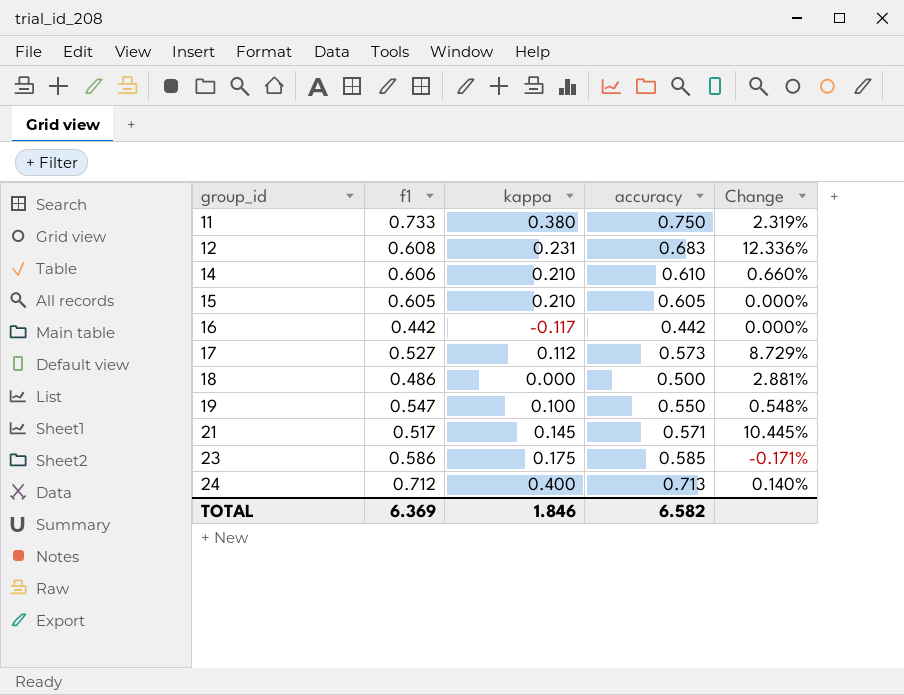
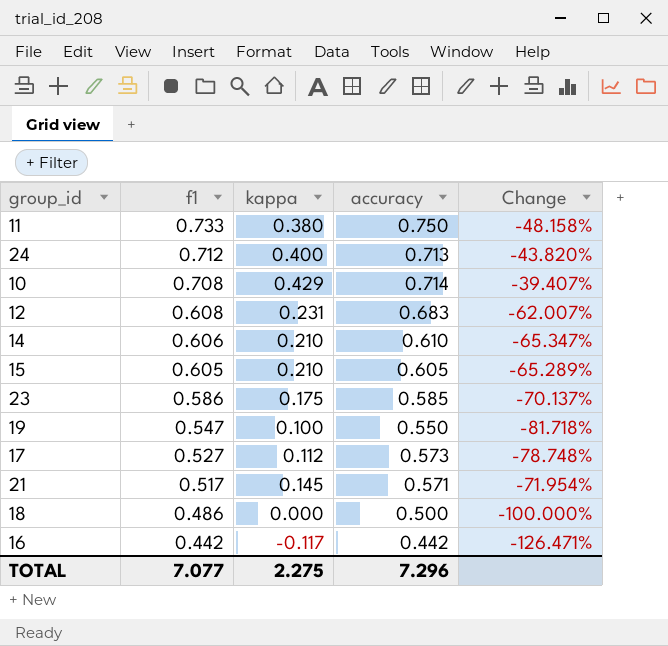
row order: group_id ascending -> f1 descending
column Change | formula: ([accuracy] - [f1]) / [f1] -> ([kappa] - [f1]) / [f1]
row 10: none -> 0.708 | 0.429 | 0.714 | -39.407%
TOTAL | f1: 6.369 -> 7.077
TOTAL | kappa: 1.846 -> 2.275
TOTAL | accuracy: 6.582 -> 7.296

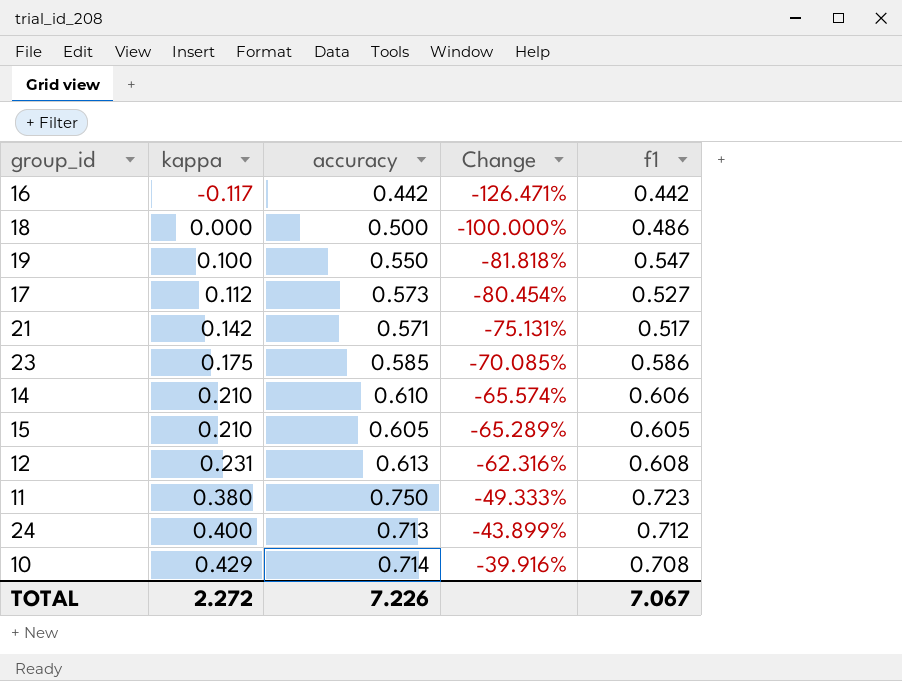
row order: f1 descending -> kappa ascending
column Change | formula: ([kappa] - [f1]) / [f1] -> ([kappa] - [accuracy]) / [accuracy]
column f1 | position: 2 -> 5
21 | kappa: 0.145 -> 0.142
12 | accuracy: 0.683 -> 0.613
11 | f1: 0.733 -> 0.723
TOTAL | kappa: 2.275 -> 2.272
TOTAL | accuracy: 7.296 -> 7.226
TOTAL | f1: 7.077 -> 7.067

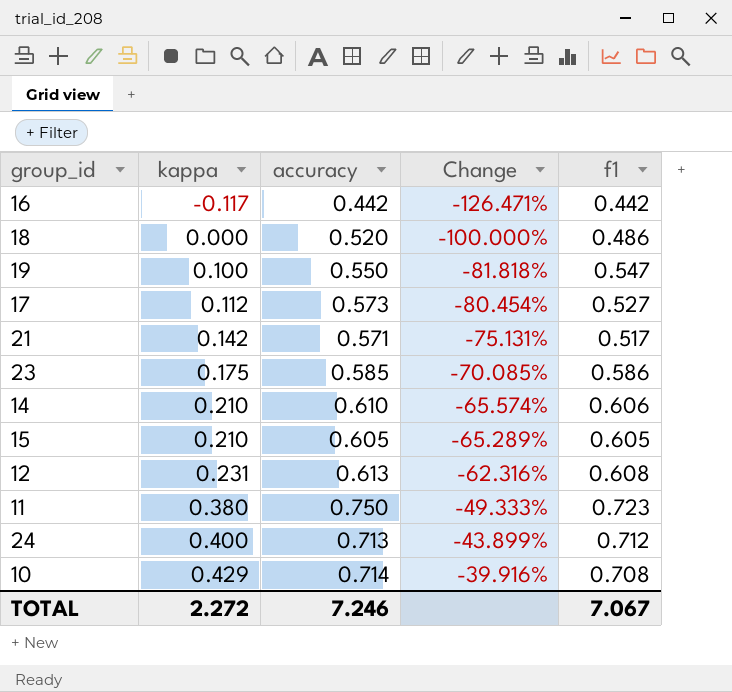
18 | accuracy: 0.500 -> 0.520
TOTAL | accuracy: 7.226 -> 7.246

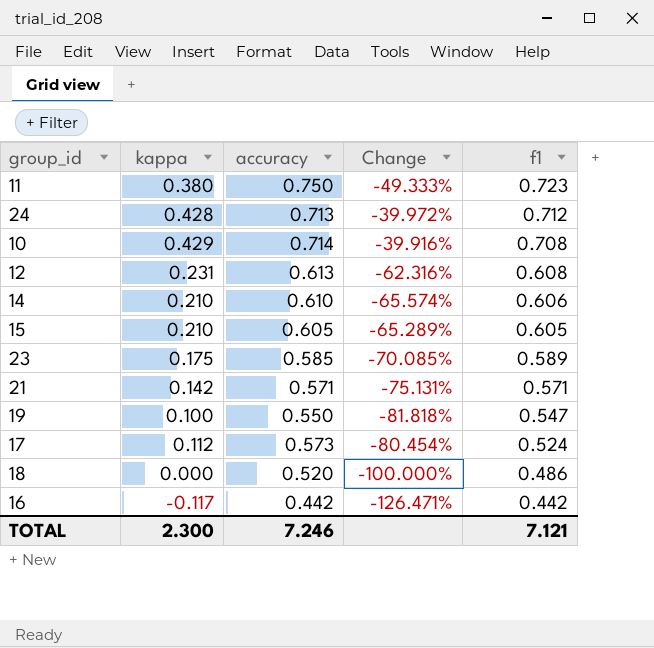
row order: kappa ascending -> f1 descending
24 | kappa: 0.400 -> 0.428
24 | Change: -43.899% -> -39.972%
23 | f1: 0.586 -> 0.589
21 | f1: 0.517 -> 0.571
17 | f1: 0.527 -> 0.524
TOTAL | kappa: 2.272 -> 2.300
TOTAL | f1: 7.067 -> 7.121

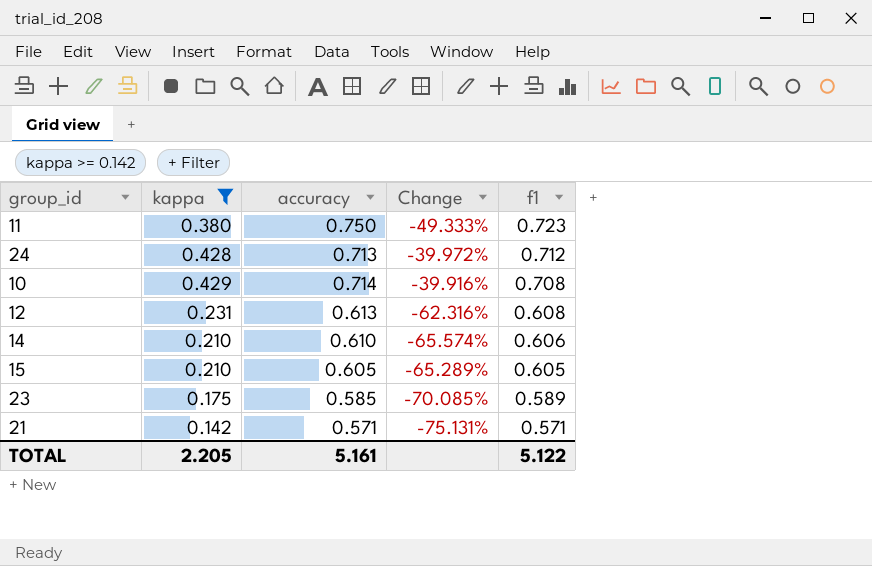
filter: none -> kappa >= 0.142
TOTAL | kappa: 2.300 -> 2.205
TOTAL | accuracy: 7.246 -> 5.161
TOTAL | f1: 7.121 -> 5.122

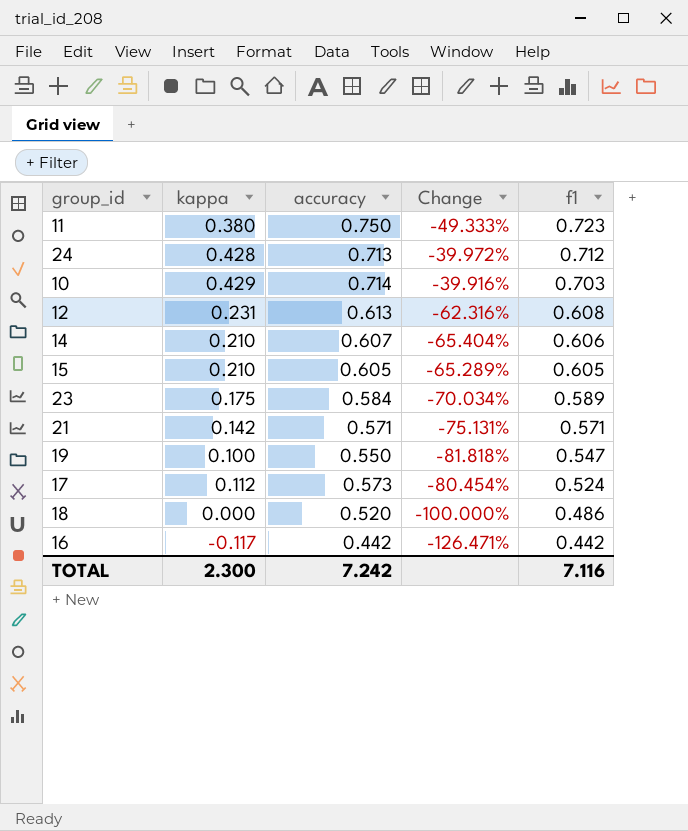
filter: kappa >= 0.142 -> none
10 | f1: 0.708 -> 0.703
14 | accuracy: 0.610 -> 0.607
14 | Change: -65.574% -> -65.404%
23 | accuracy: 0.585 -> 0.584
23 | Change: -70.085% -> -70.034%
TOTAL | kappa: 2.205 -> 2.300
TOTAL | accuracy: 5.161 -> 7.242
TOTAL | f1: 5.122 -> 7.116

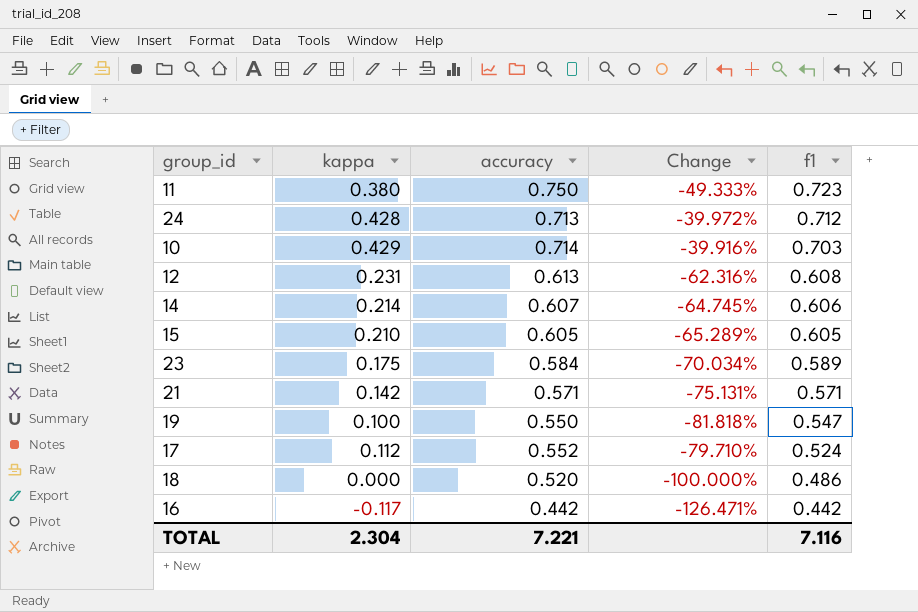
14 | kappa: 0.210 -> 0.214
14 | Change: -65.404% -> -64.745%
17 | accuracy: 0.573 -> 0.552
17 | Change: -80.454% -> -79.710%
TOTAL | kappa: 2.300 -> 2.304
TOTAL | accuracy: 7.242 -> 7.221

